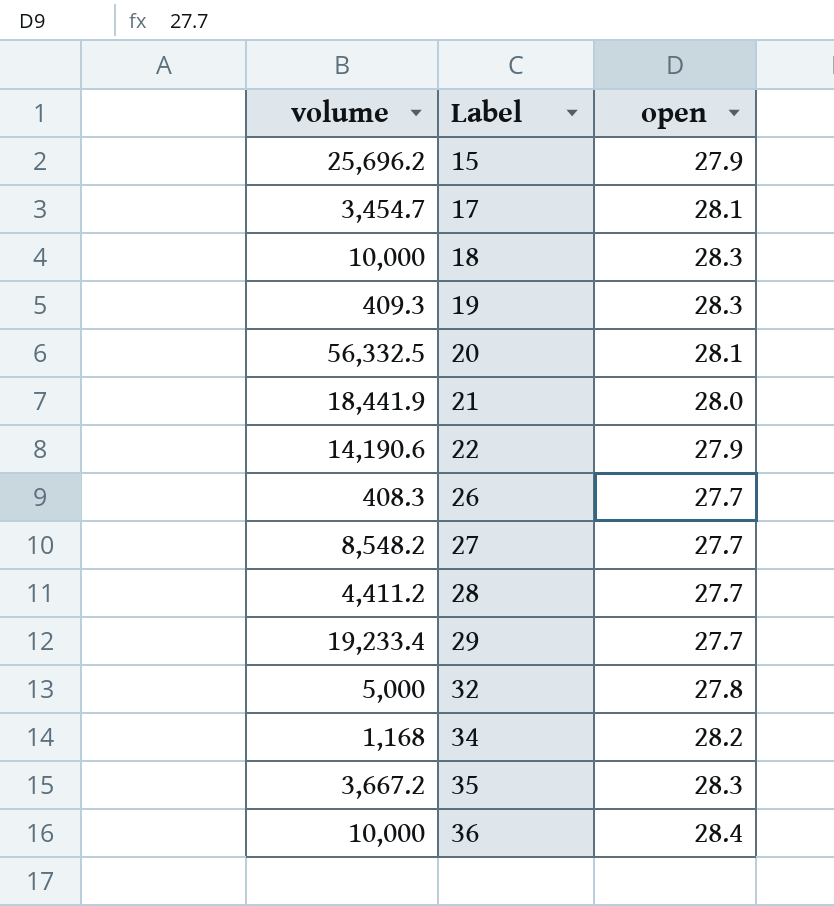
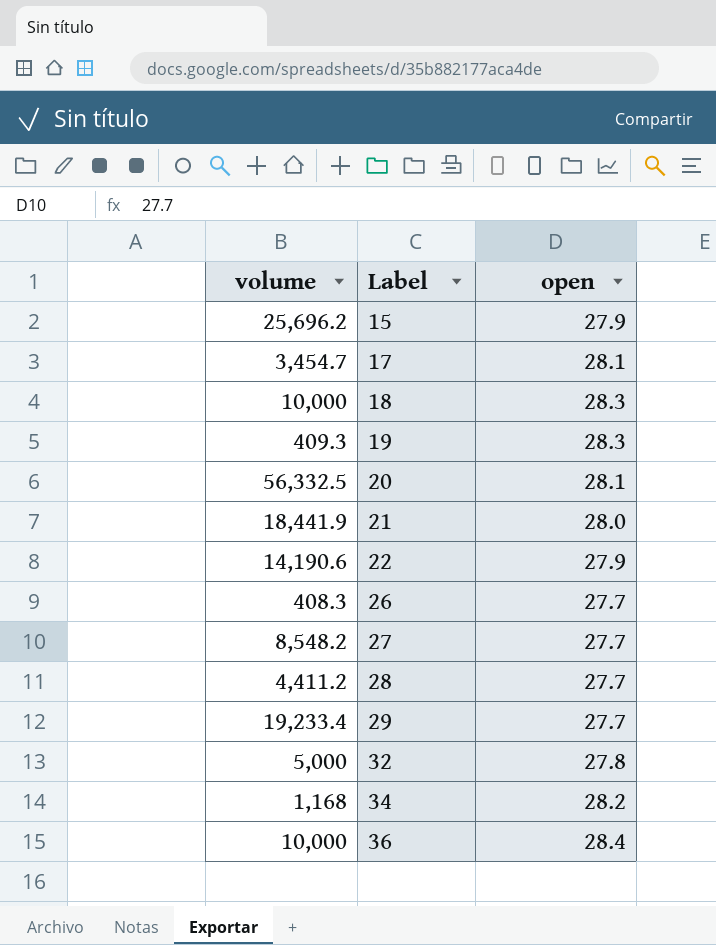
row 35: 3,667.2 | 28.3 -> none

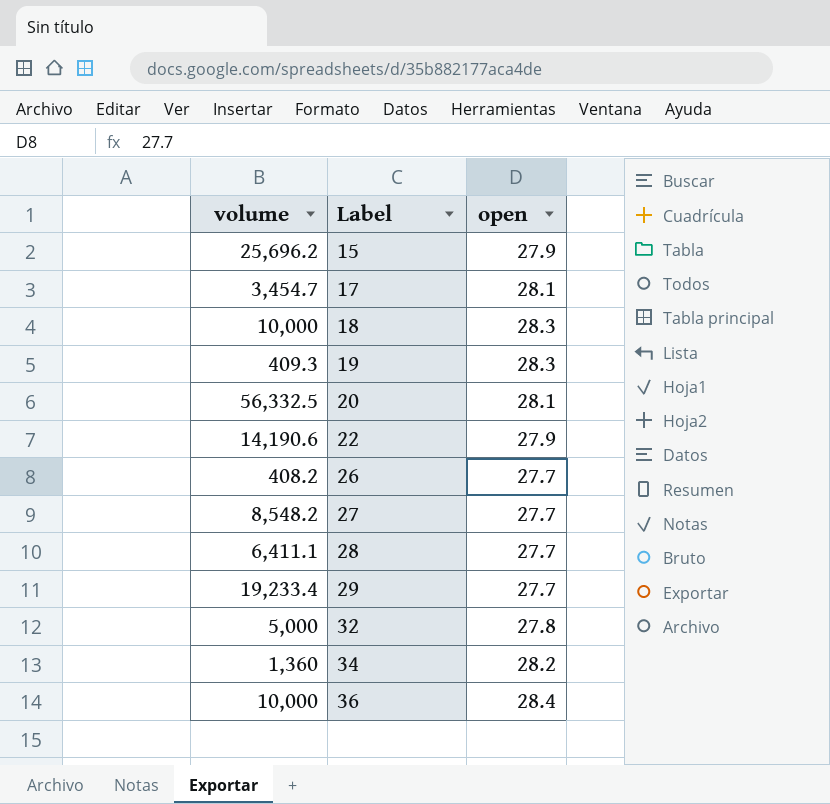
row 21: 18,441.9 | 28.0 -> none
26 | volume: 408.3 -> 408.2
28 | volume: 4,411.2 -> 6,411.1
34 | volume: 1,168 -> 1,360

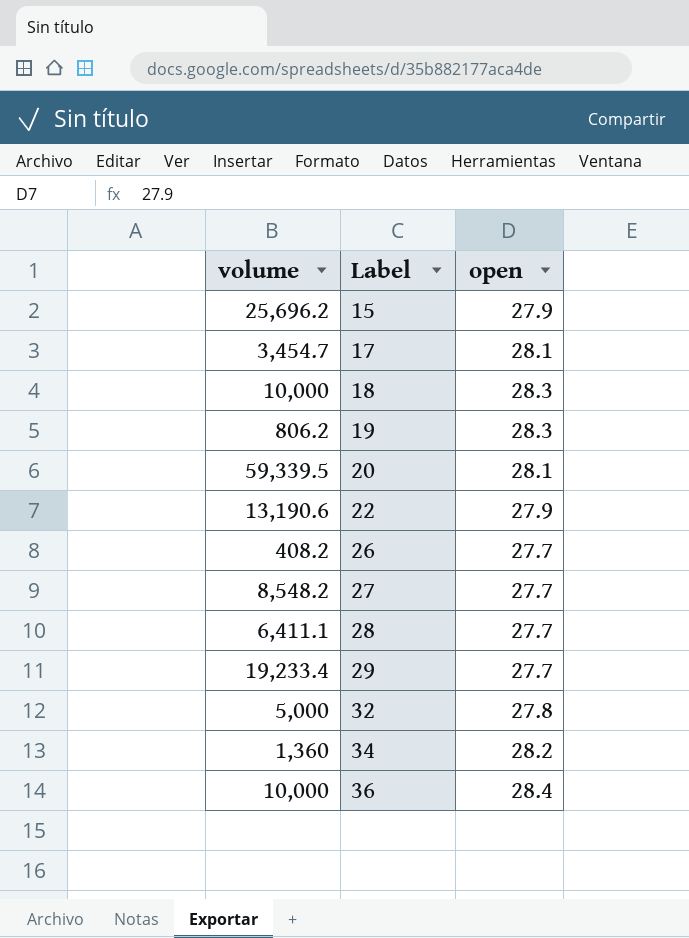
19 | volume: 409.3 -> 806.2
20 | volume: 56,332.5 -> 59,339.5
22 | volume: 14,190.6 -> 13,190.6

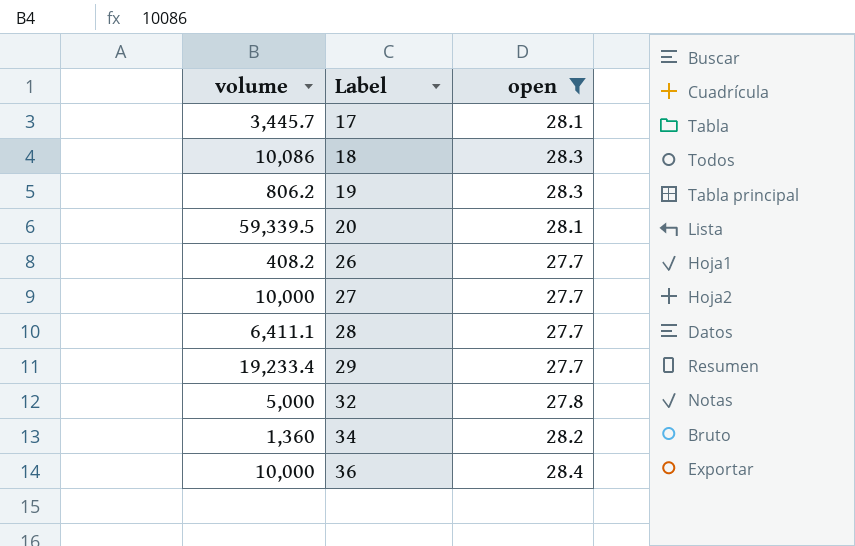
filter: none -> open != 27.9
17 | volume: 3,454.7 -> 3,445.7
18 | volume: 10,000 -> 10,086
27 | volume: 8,548.2 -> 10,000

